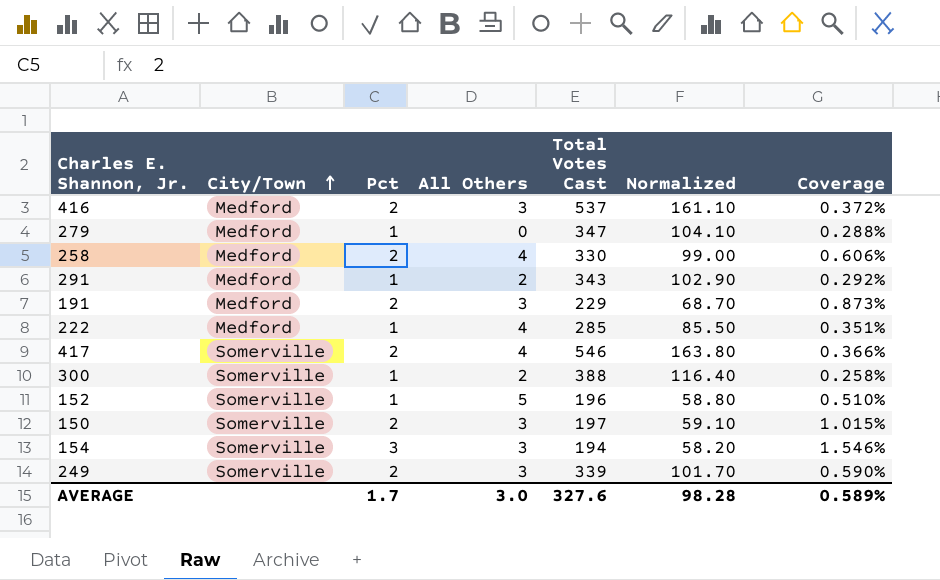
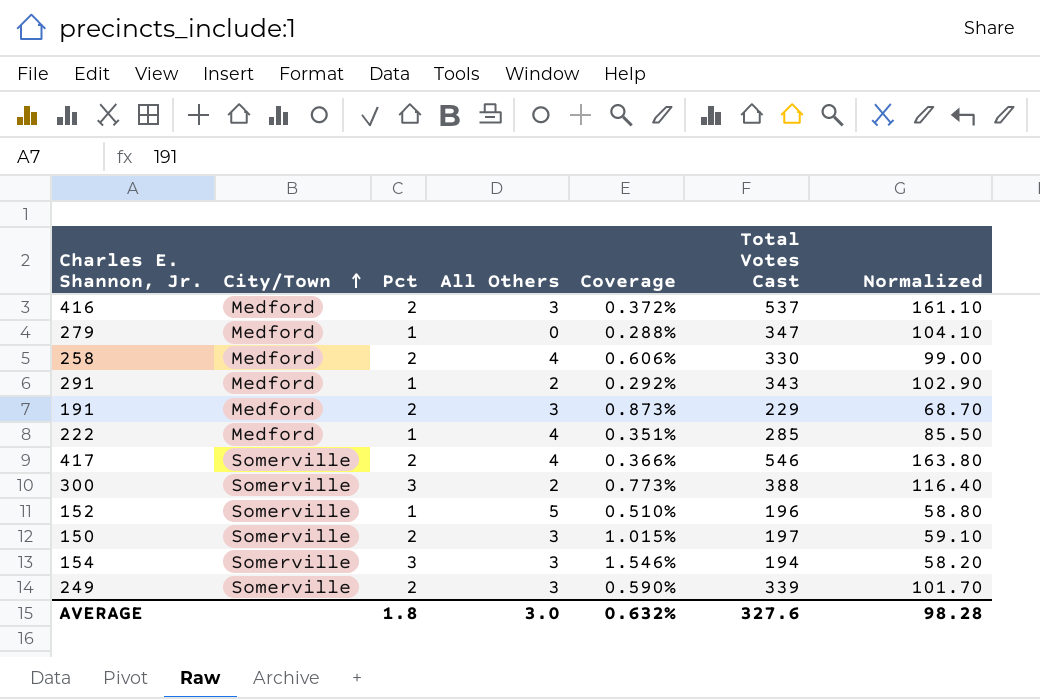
column Coverage | position: 7 -> 5
300 | Pct: 1 -> 3
300 | Coverage: 0.258% -> 0.773%
AVERAGE | Pct: 1.7 -> 1.8
AVERAGE | Coverage: 0.589% -> 0.632%

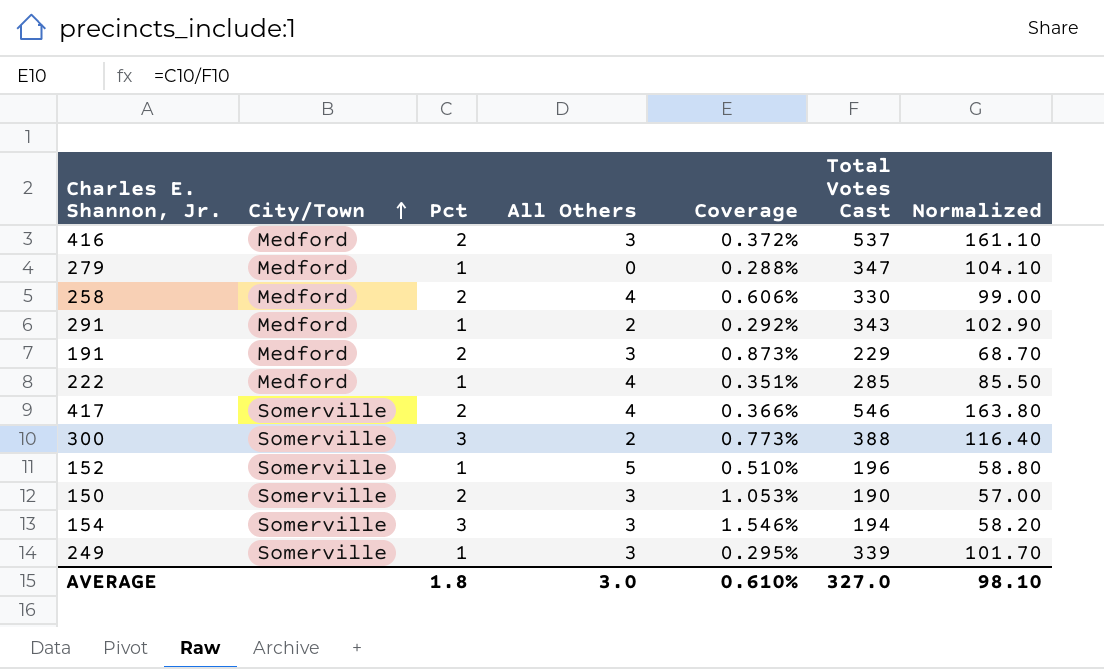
150 | Coverage: 1.015% -> 1.053%
150 | Total Votes Cast: 197 -> 190
150 | Normalized: 59.10 -> 57.00
249 | Pct: 2 -> 1
249 | Coverage: 0.590% -> 0.295%
AVERAGE | Coverage: 0.632% -> 0.610%
AVERAGE | Total Votes Cast: 327.6 -> 327.0
AVERAGE | Normalized: 98.28 -> 98.10

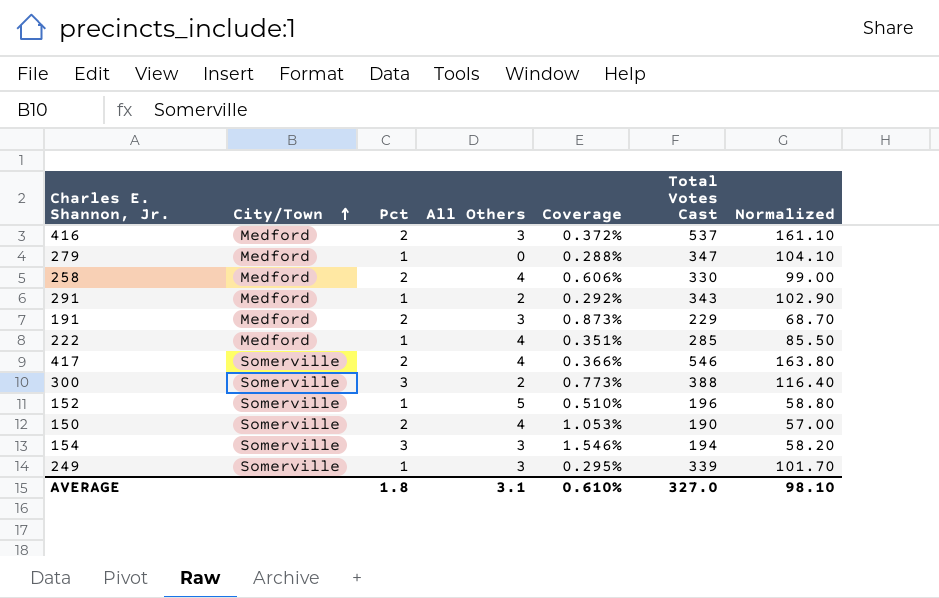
150 | All Others: 3 -> 4
AVERAGE | All Others: 3.0 -> 3.1

